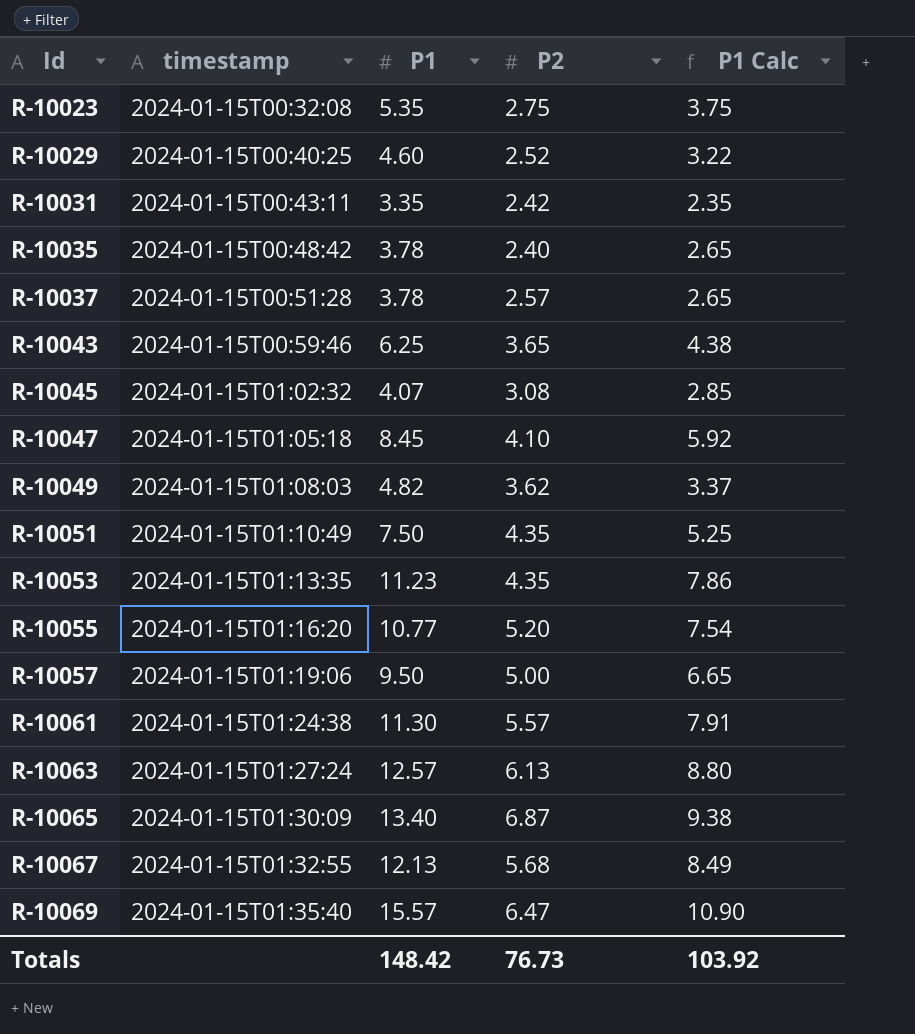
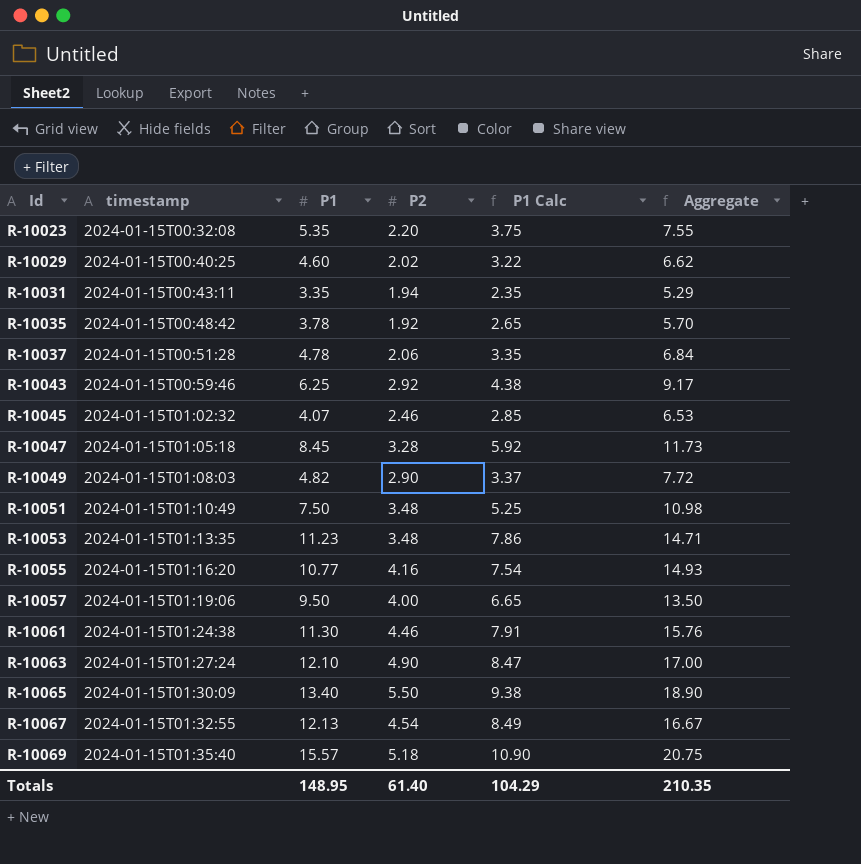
column Aggregate | formula: none -> [P1] + [P2]
R-10023 | P2: 2.75 -> 2.20
R-10029 | P2: 2.52 -> 2.02
R-10031 | P2: 2.42 -> 1.94
R-10035 | P2: 2.40 -> 1.92
R-10037 | P1: 3.78 -> 4.78
R-10037 | P2: 2.57 -> 2.06
R-10037 | P1 Calc: 2.65 -> 3.35
R-10043 | P2: 3.65 -> 2.92
R-10045 | P2: 3.08 -> 2.46
R-10047 | P2: 4.10 -> 3.28
R-10049 | P2: 3.62 -> 2.90
R-10051 | P2: 4.35 -> 3.48
R-10053 | P2: 4.35 -> 3.48
R-10055 | P2: 5.20 -> 4.16
R-10057 | P2: 5.00 -> 4.00
R-10061 | P2: 5.57 -> 4.46
R-10063 | P1: 12.57 -> 12.10
R-10063 | P2: 6.13 -> 4.90
R-10063 | P1 Calc: 8.80 -> 8.47
R-10065 | P2: 6.87 -> 5.50
R-10067 | P2: 5.68 -> 4.54
R-10069 | P2: 6.47 -> 5.18
Totals | P1: 148.42 -> 148.95
Totals | P2: 76.73 -> 61.40
Totals | P1 Calc: 103.92 -> 104.29

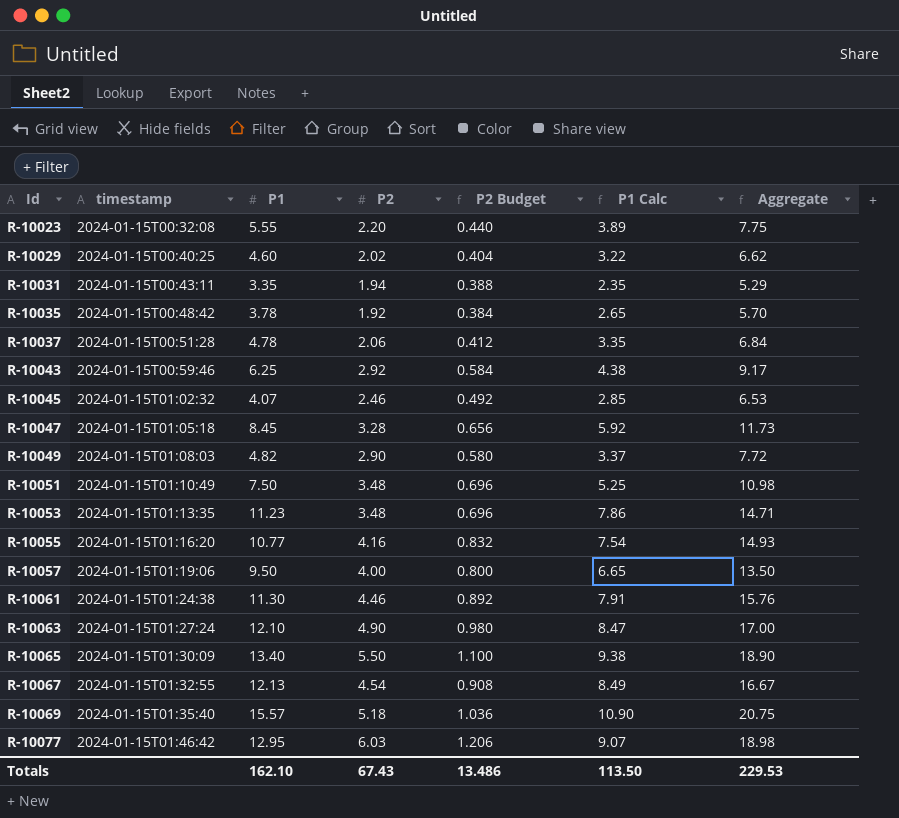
column P2 Budget | formula: none -> [P2] * 0.2
R-10023 | P1: 5.35 -> 5.55
R-10023 | P1 Calc: 3.75 -> 3.89
R-10023 | Aggregate: 7.55 -> 7.75
row R-10077: none -> 2024-01-15T01:46:42 | 12.95 | 6.03 | 1.206 | 9.07 | 18.98
Totals | P1: 148.95 -> 162.10
Totals | P2: 61.40 -> 67.43
Totals | P1 Calc: 104.29 -> 113.50
Totals | Aggregate: 210.35 -> 229.53

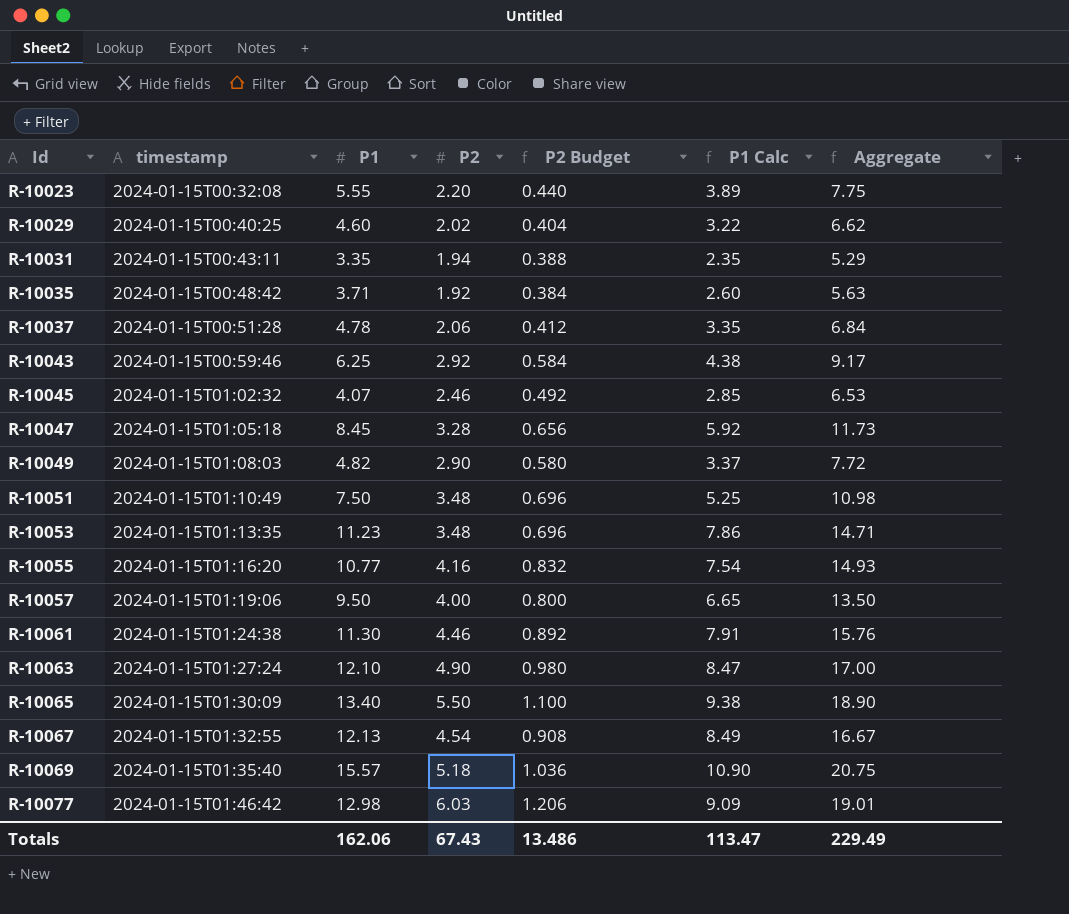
R-10035 | P1: 3.78 -> 3.71
R-10035 | P1 Calc: 2.65 -> 2.60
R-10035 | Aggregate: 5.70 -> 5.63
R-10077 | P1: 12.95 -> 12.98
R-10077 | P1 Calc: 9.07 -> 9.09
R-10077 | Aggregate: 18.98 -> 19.01
Totals | P1: 162.10 -> 162.06
Totals | P1 Calc: 113.50 -> 113.47
Totals | Aggregate: 229.53 -> 229.49

